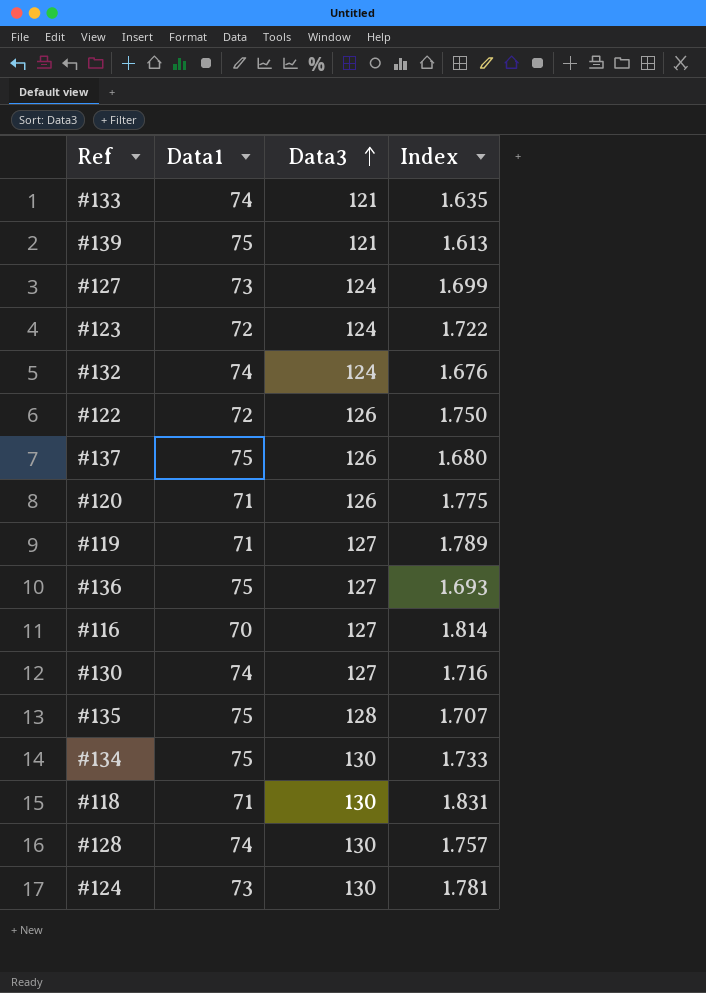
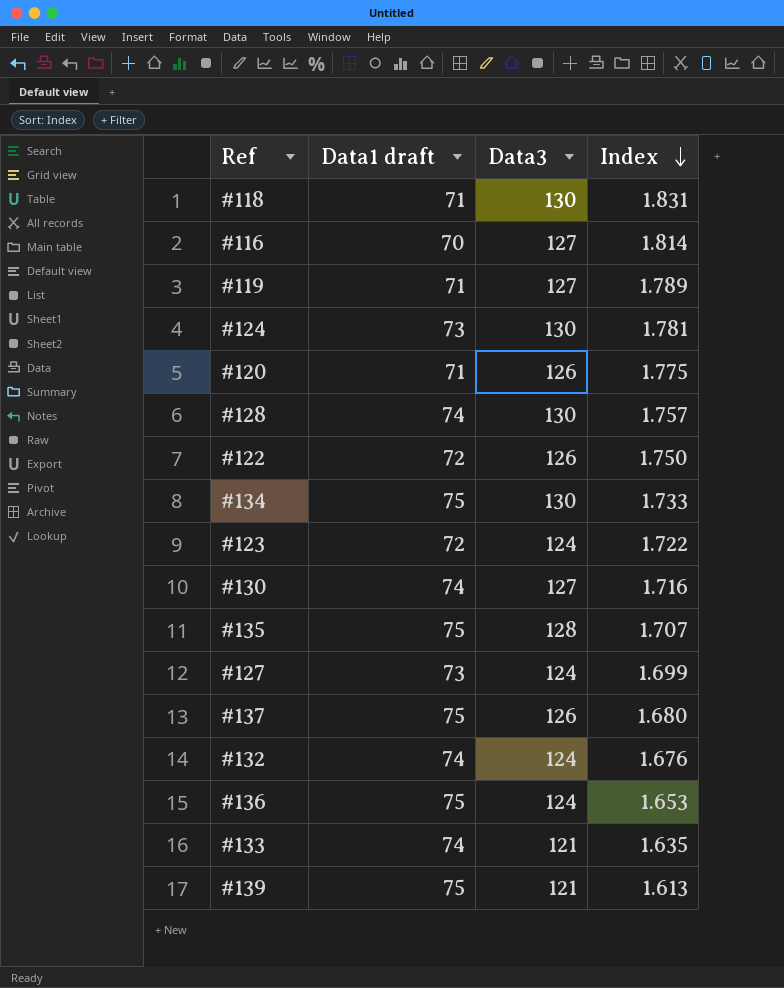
row order: Data3 ascending -> Index descending
column name: Data1 -> Data1 draft
#136 | Data3: 127 -> 124
#136 | Index: 1.693 -> 1.653

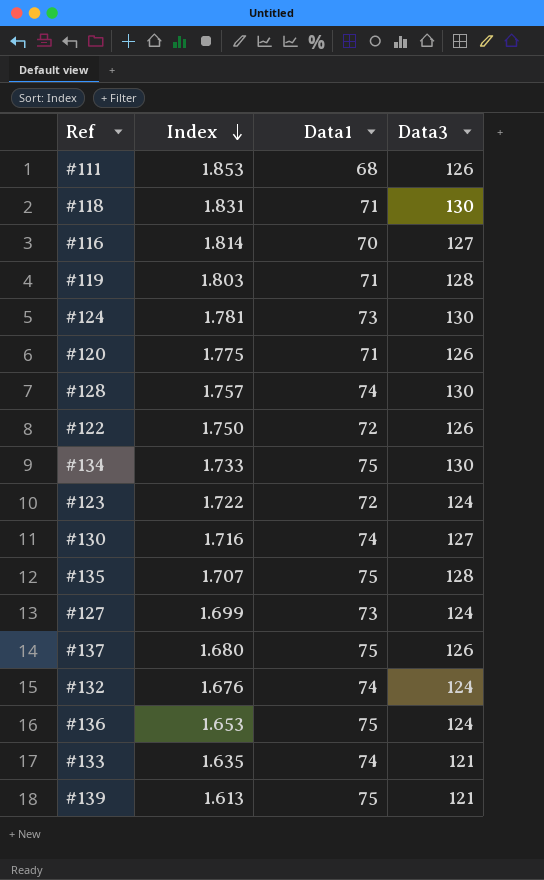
column Index | position: 4 -> 2
column name: Data1 draft -> Data1
row #111: none -> 1.853 | 68 | 126
#119 | Index: 1.789 -> 1.803
#119 | Data3: 127 -> 128

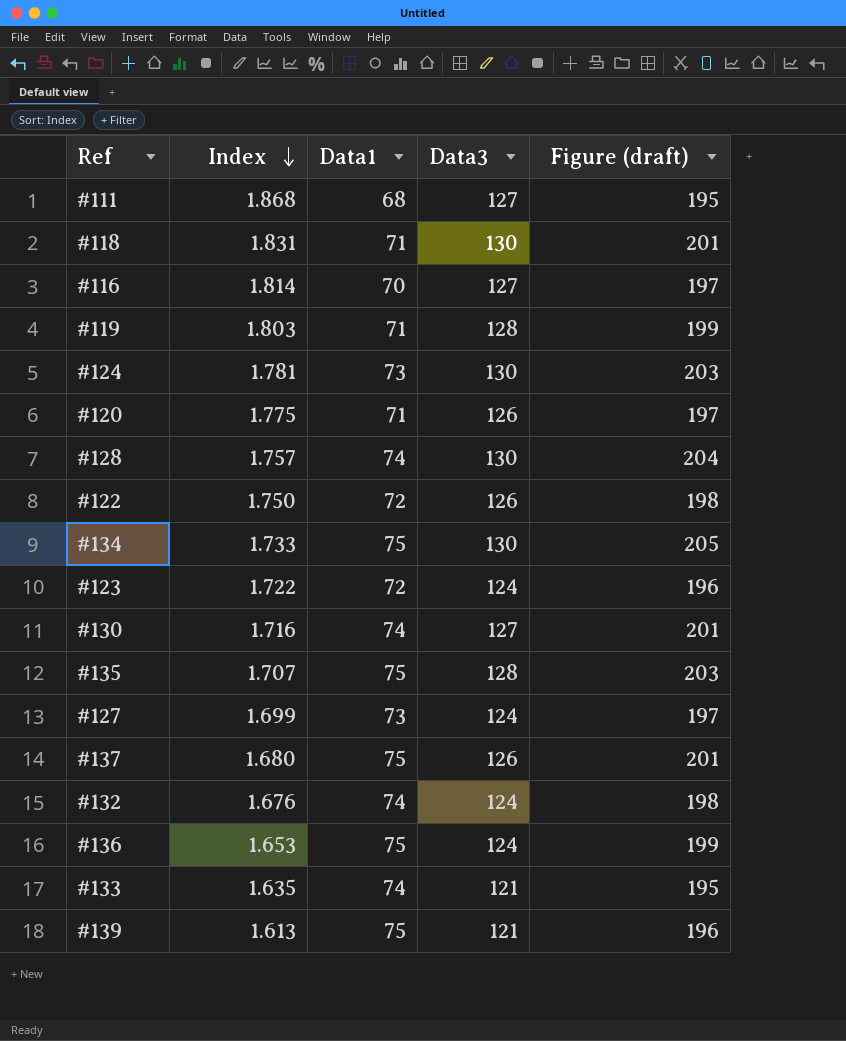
column Figure (draft) | formula: none -> [Data1] + [Data3]
#111 | Index: 1.853 -> 1.868
#111 | Data3: 126 -> 127

